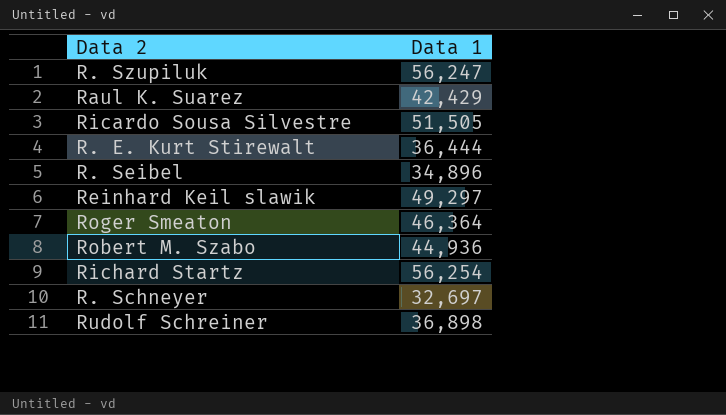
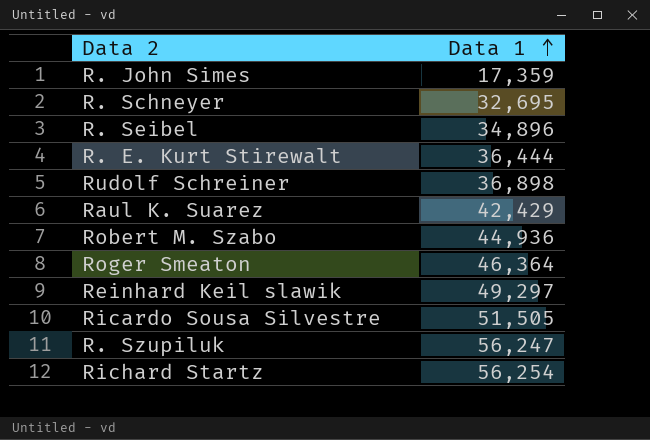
row order: none -> Data 1 ascending
row R. John Simes: none -> 17,359
R. Schneyer | Data 1: 32,697 -> 32,695

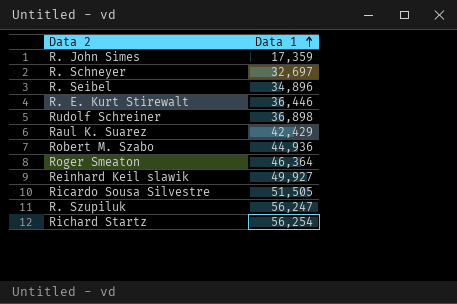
R. Schneyer | Data 1: 32,695 -> 32,697
R. E. Kurt Stirewalt | Data 1: 36,444 -> 36,446
Reinhard Keil slawik | Data 1: 49,297 -> 49,927

